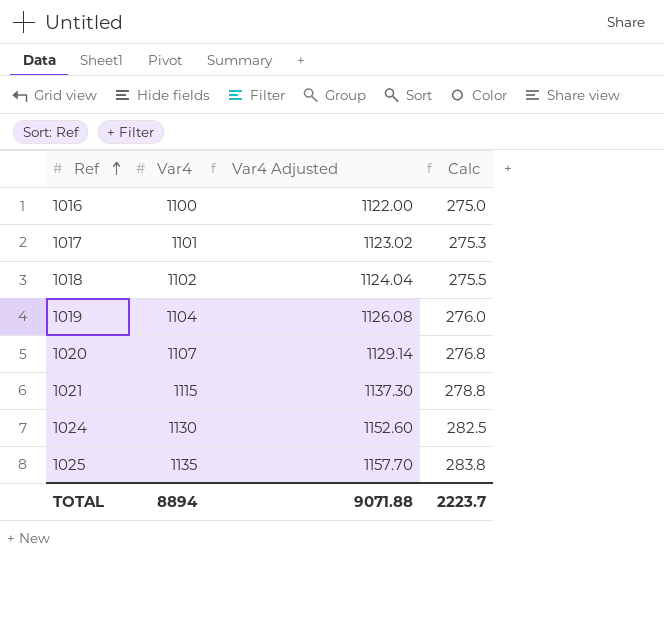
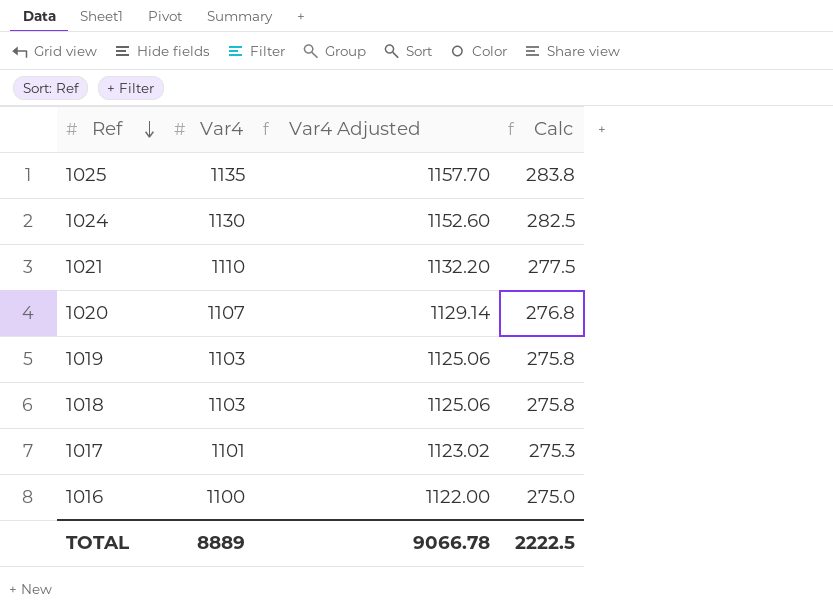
row order: Ref ascending -> Ref descending
1021 | Var4: 1115 -> 1110
1021 | Var4 Adjusted: 1137.30 -> 1132.20
1021 | Calc: 278.8 -> 277.5
1019 | Var4: 1104 -> 1103
1019 | Var4 Adjusted: 1126.08 -> 1125.06
1019 | Calc: 276.0 -> 275.8
1018 | Var4: 1102 -> 1103
1018 | Var4 Adjusted: 1124.04 -> 1125.06
1018 | Calc: 275.5 -> 275.8
TOTAL | Var4: 8894 -> 8889
TOTAL | Var4 Adjusted: 9071.88 -> 9066.78
TOTAL | Calc: 2223.7 -> 2222.5

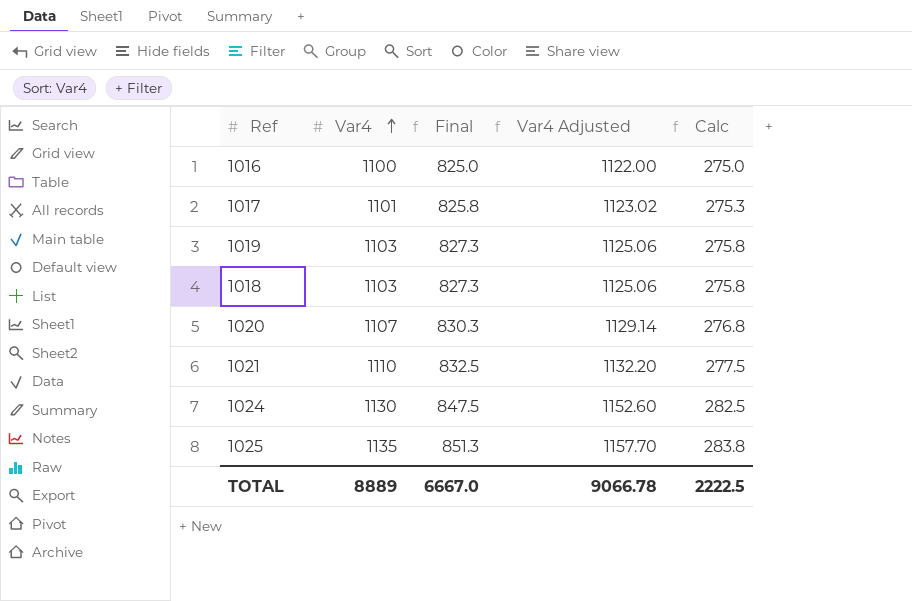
row order: Ref descending -> Var4 ascending
column Final | formula: none -> [Var4] * 0.75

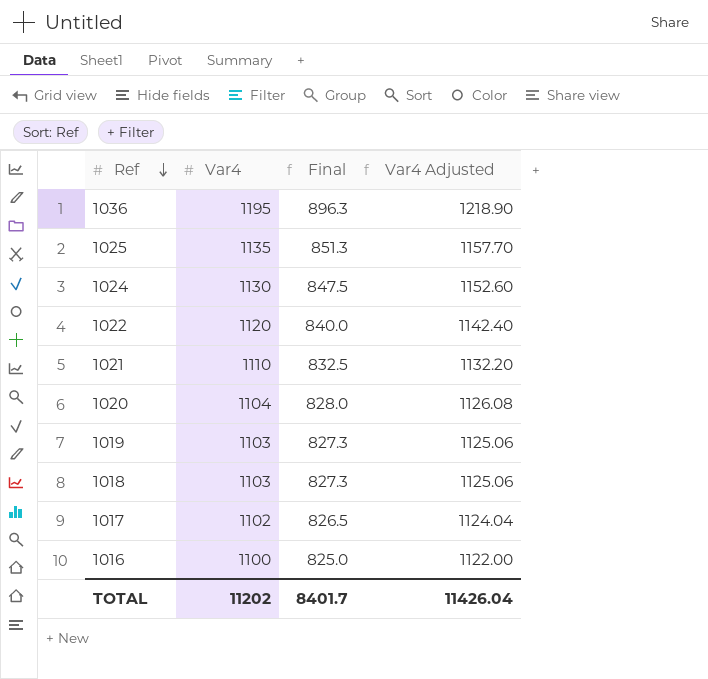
row order: Var4 ascending -> Ref descending
column Calc | formula: [Var4] * 0.25 -> none
row 1036: none -> 1195 | 896.3 | 1218.90
row 1022: none -> 1120 | 840.0 | 1142.40
1020 | Var4: 1107 -> 1104
1020 | Final: 830.3 -> 828.0
1020 | Var4 Adjusted: 1129.14 -> 1126.08
1017 | Var4: 1101 -> 1102
1017 | Final: 825.8 -> 826.5
1017 | Var4 Adjusted: 1123.02 -> 1124.04
TOTAL | Var4: 8889 -> 11202
TOTAL | Final: 6667.0 -> 8401.7
TOTAL | Var4 Adjusted: 9066.78 -> 11426.04

